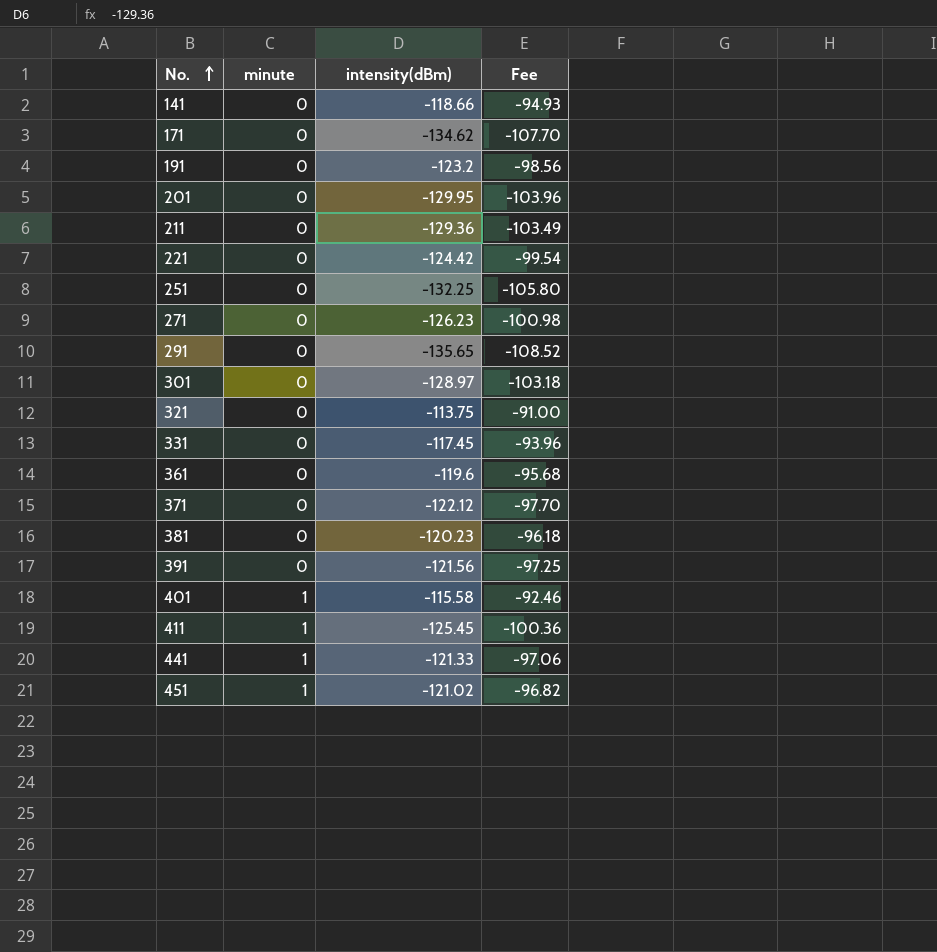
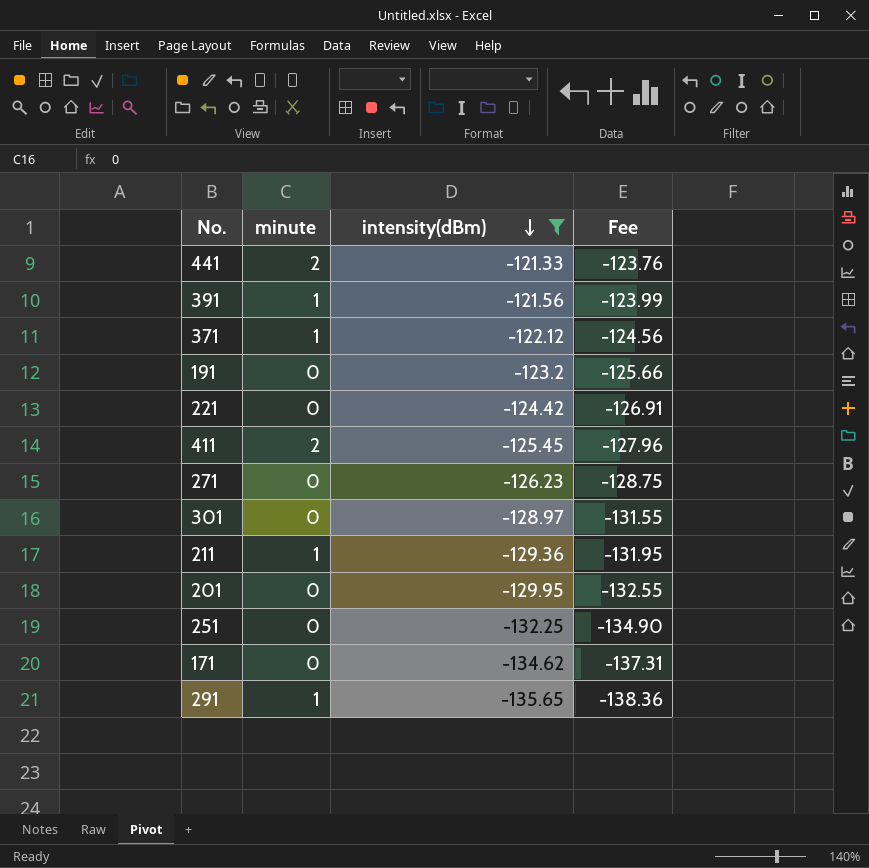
filter: none -> intensity(dBm) <= -121.33
row order: No. ascending -> intensity(dBm) descending
column Fee | formula: [intensity(dBm)] * 0.8 -> [intensity(dBm)] * 1.02
441 | minute: 1 -> 2
391 | minute: 0 -> 1
371 | minute: 0 -> 1
411 | minute: 1 -> 2
211 | minute: 0 -> 1
291 | minute: 0 -> 1

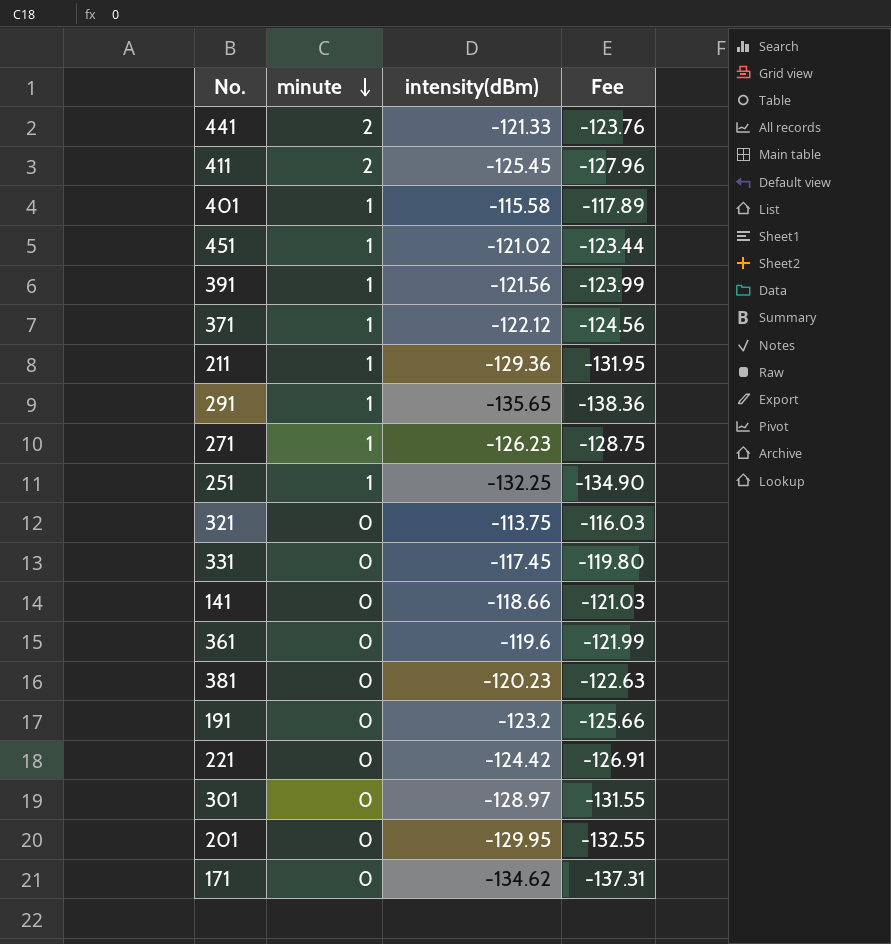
filter: intensity(dBm) <= -121.33 -> none
row order: intensity(dBm) descending -> minute descending
271 | minute: 0 -> 1
251 | minute: 0 -> 1

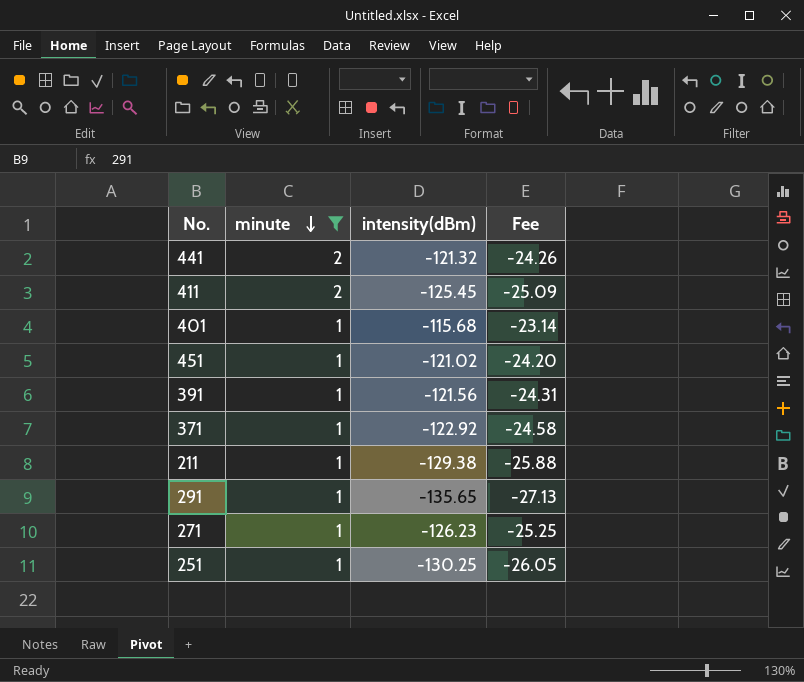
filter: none -> minute != 0
column Fee | formula: [intensity(dBm)] * 1.02 -> [intensity(dBm)] * 0.2
441 | intensity(dBm): -121.33 -> -121.32
401 | intensity(dBm): -115.58 -> -115.68
371 | intensity(dBm): -122.12 -> -122.92
211 | intensity(dBm): -129.36 -> -129.38
251 | intensity(dBm): -132.25 -> -130.25

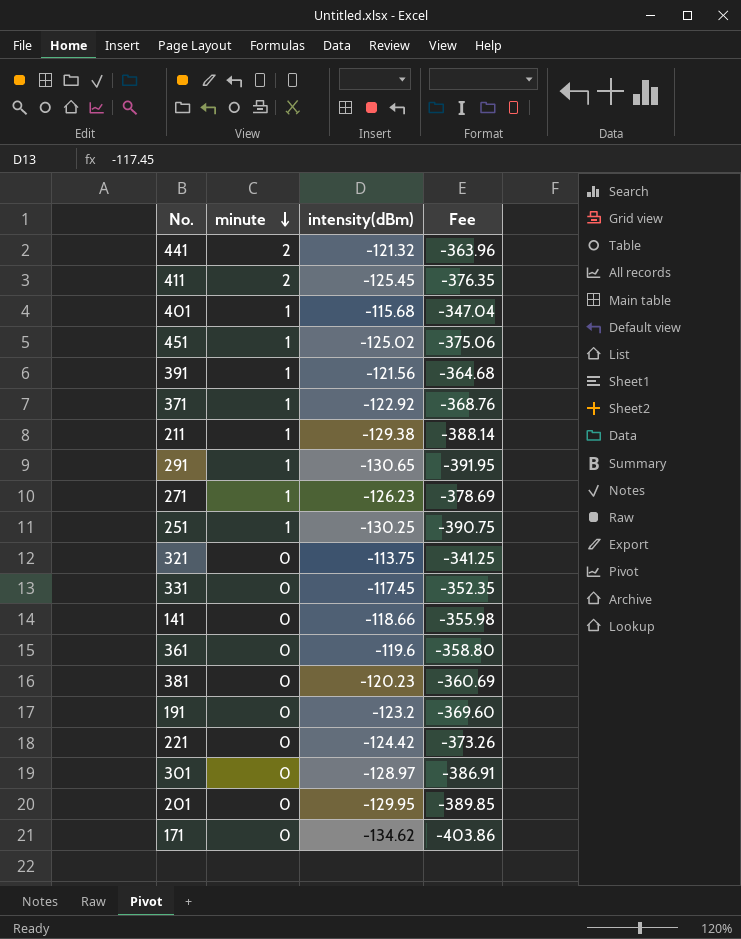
filter: minute != 0 -> none
column Fee | formula: [intensity(dBm)] * 0.2 -> [intensity(dBm)] * 3
451 | intensity(dBm): -121.02 -> -125.02
291 | intensity(dBm): -135.65 -> -130.65

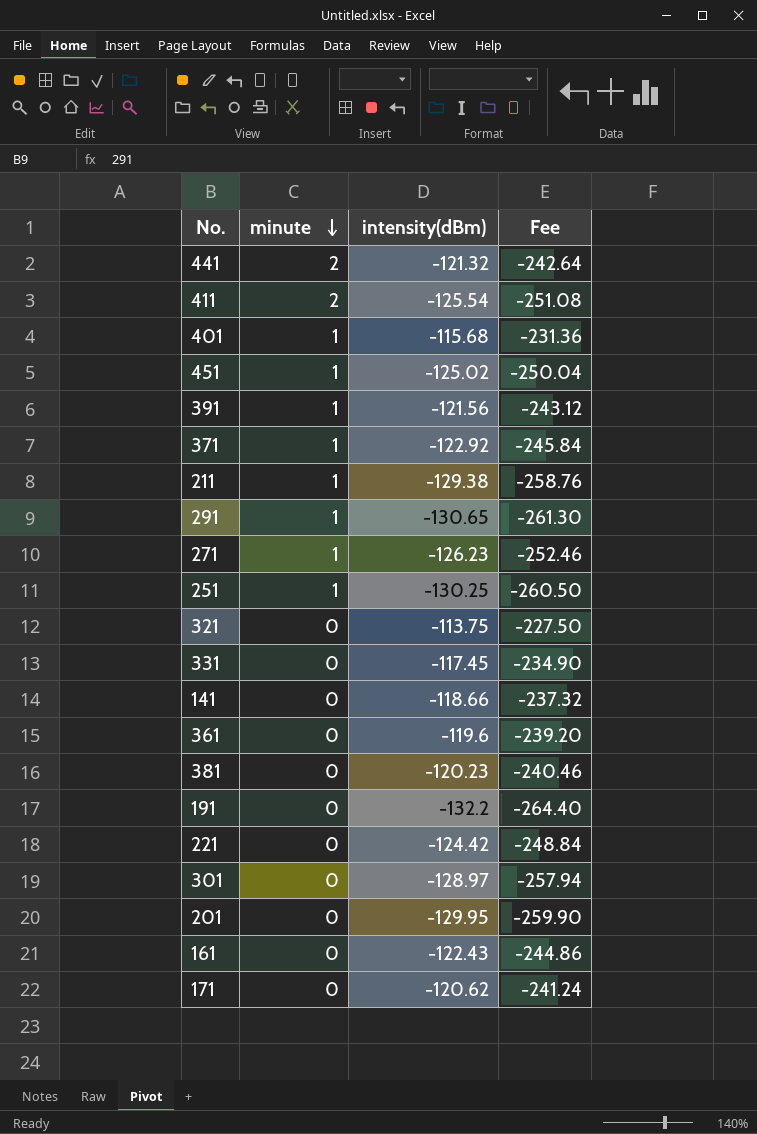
column Fee | formula: [intensity(dBm)] * 3 -> [intensity(dBm)] * 2
411 | intensity(dBm): -125.45 -> -125.54
191 | intensity(dBm): -123.2 -> -132.2
row 161: none -> 0 | -122.43 | -244.86
171 | intensity(dBm): -134.62 -> -120.62

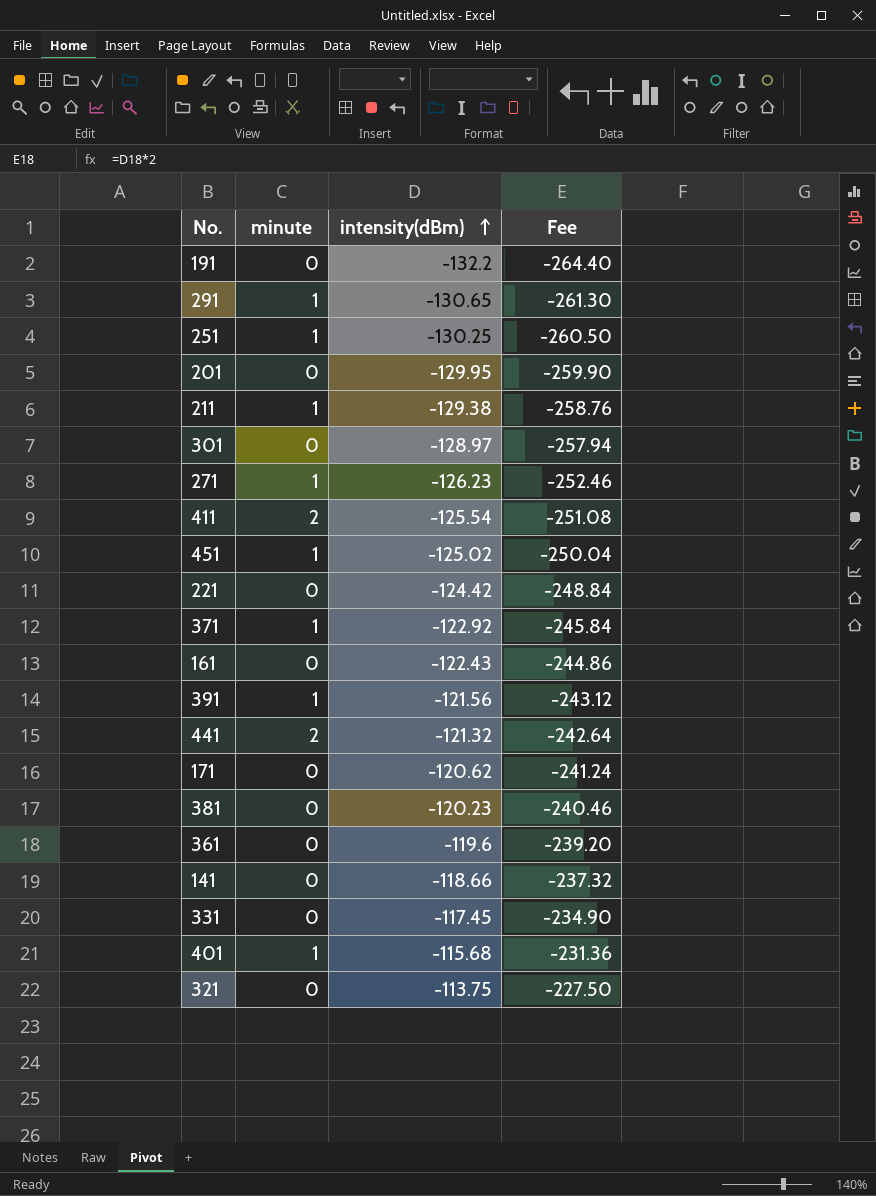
row order: minute descending -> intensity(dBm) ascending

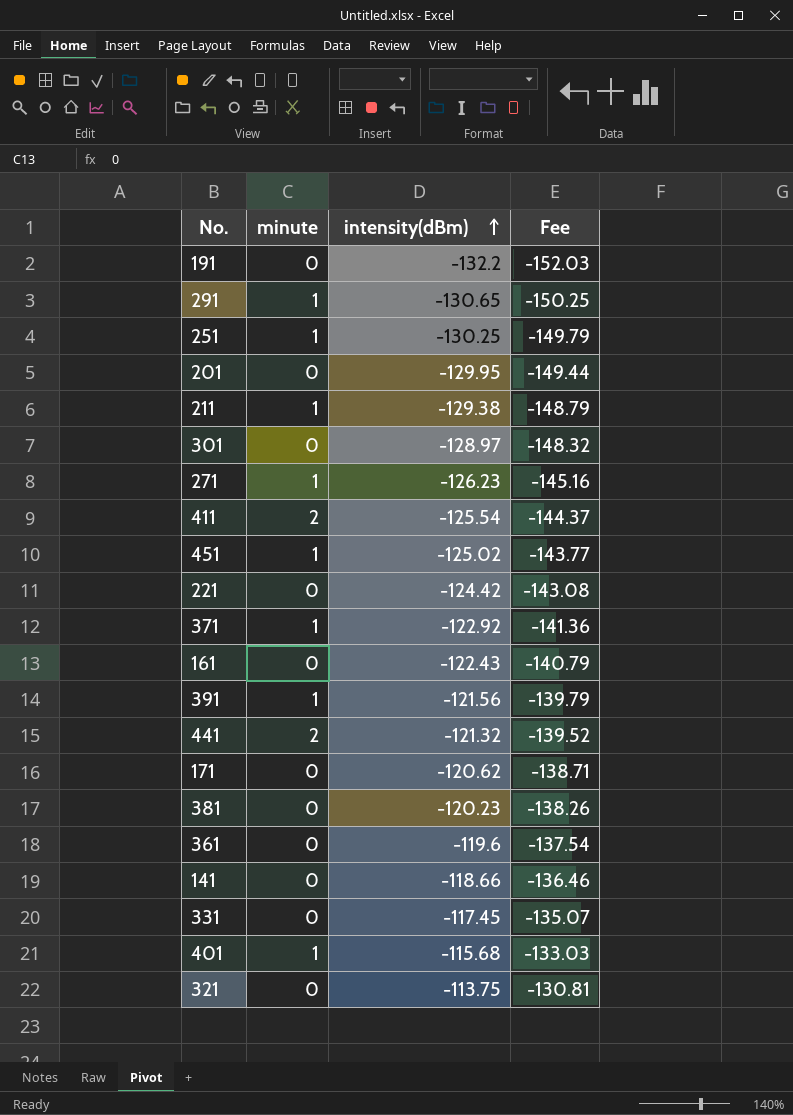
column Fee | formula: [intensity(dBm)] * 2 -> [intensity(dBm)] * 1.15

